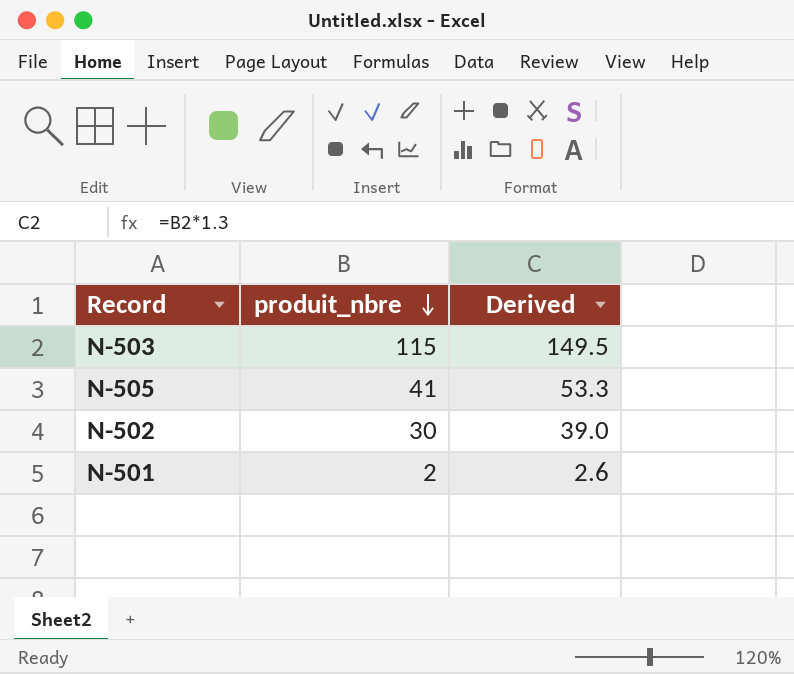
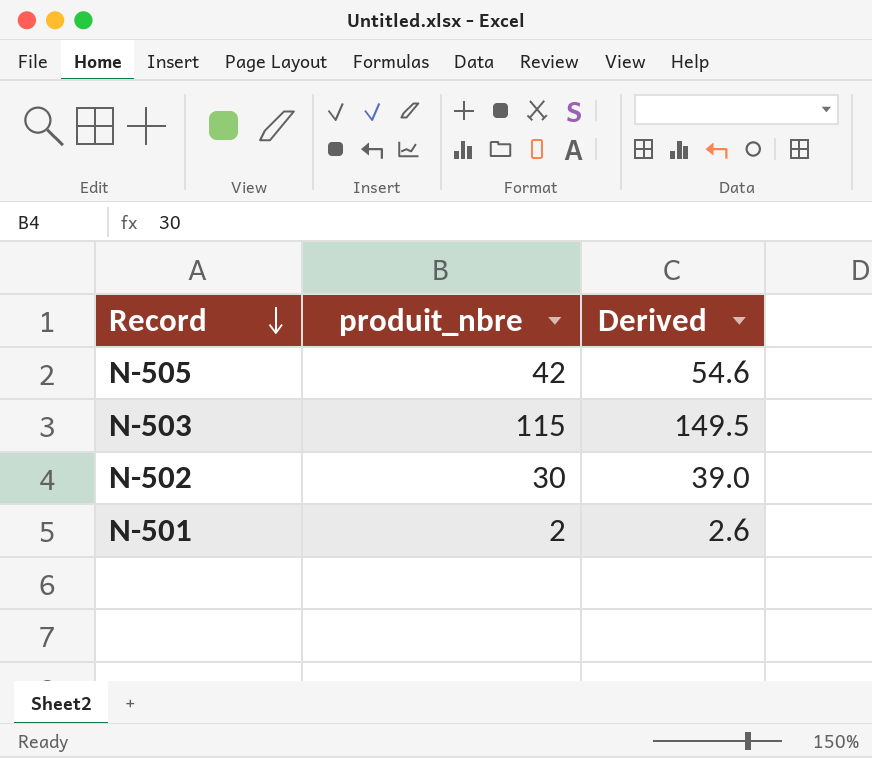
row order: produit_nbre descending -> Record descending
N-505 | produit_nbre: 41 -> 42
N-505 | Derived: 53.3 -> 54.6

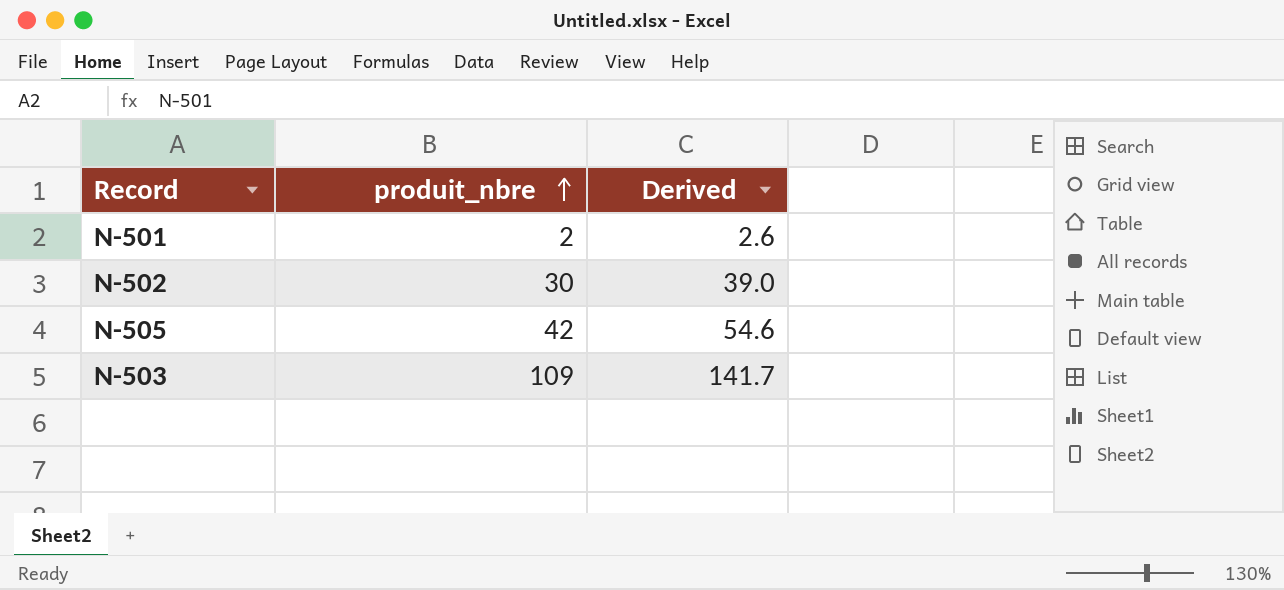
row order: Record descending -> produit_nbre ascending
N-503 | produit_nbre: 115 -> 109
N-503 | Derived: 149.5 -> 141.7

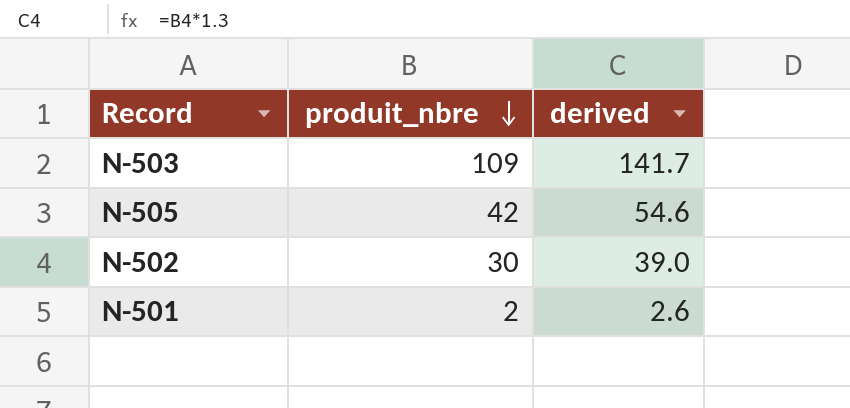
row order: produit_nbre ascending -> produit_nbre descending
column name: Derived -> derived

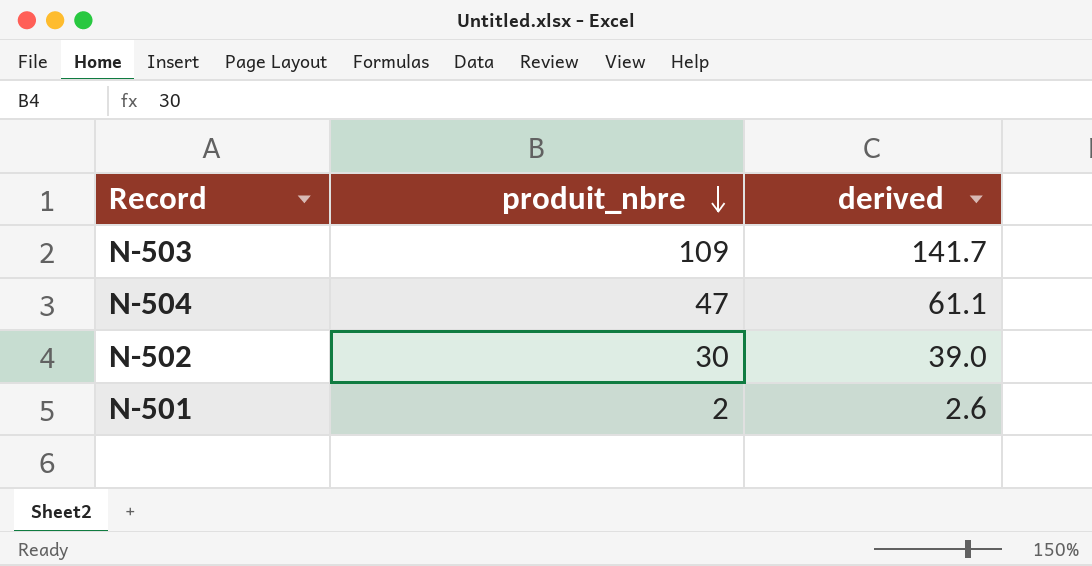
row N-505: 42 | 54.6 -> none
row N-504: none -> 47 | 61.1

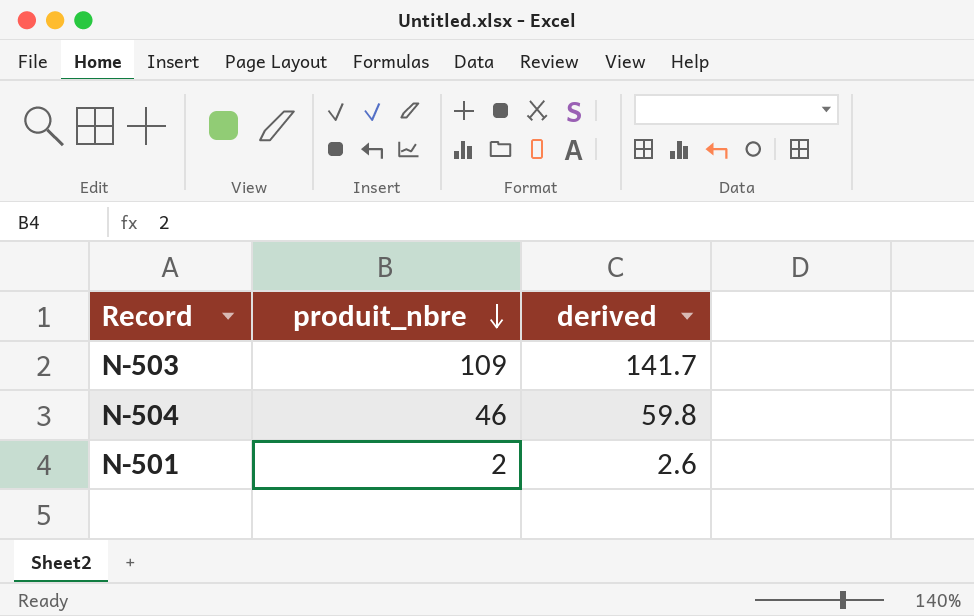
row N-502: 30 | 39.0 -> none
N-504 | produit_nbre: 47 -> 46
N-504 | derived: 61.1 -> 59.8

